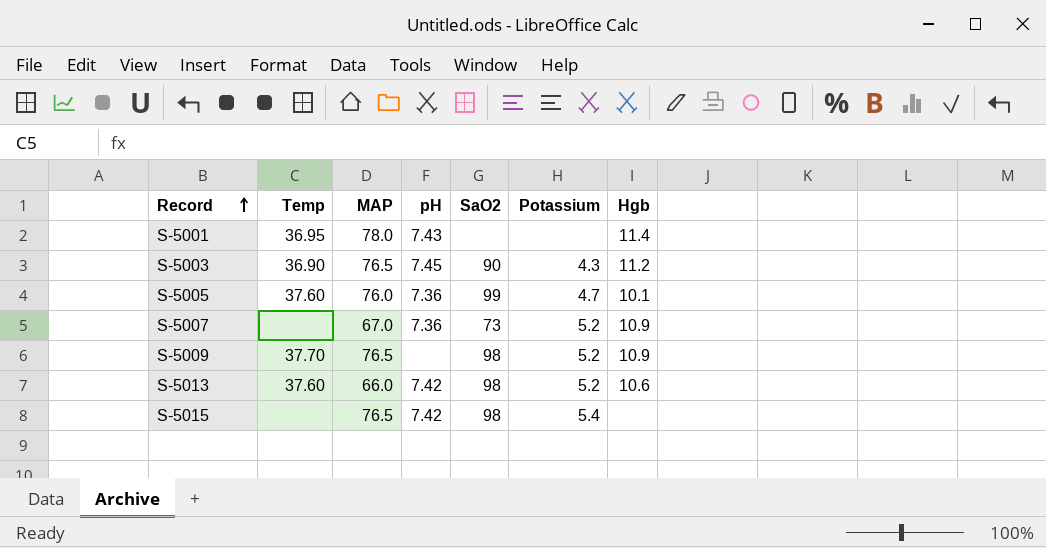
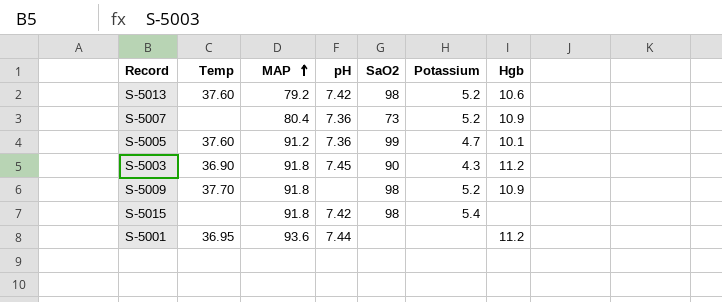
row order: Record ascending -> MAP ascending
S-5013 | MAP: 66.0 -> 79.2
S-5007 | MAP: 67.0 -> 80.4
S-5005 | MAP: 76.0 -> 91.2
S-5003 | MAP: 76.5 -> 91.8
S-5009 | MAP: 76.5 -> 91.8
S-5015 | MAP: 76.5 -> 91.8
S-5001 | MAP: 78.0 -> 93.6
S-5001 | pH: 7.43 -> 7.44
S-5001 | Hgb: 11.4 -> 11.2

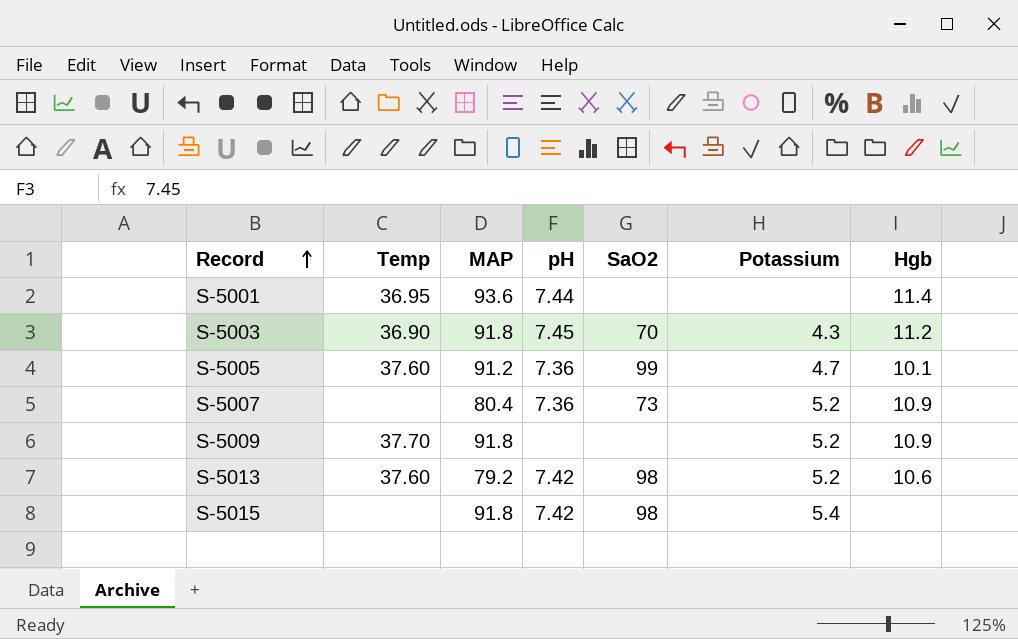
row order: MAP ascending -> Record ascending
S-5001 | Hgb: 11.2 -> 11.4
S-5003 | SaO2: 90 -> 70
S-5009 | SaO2: 98 -> none

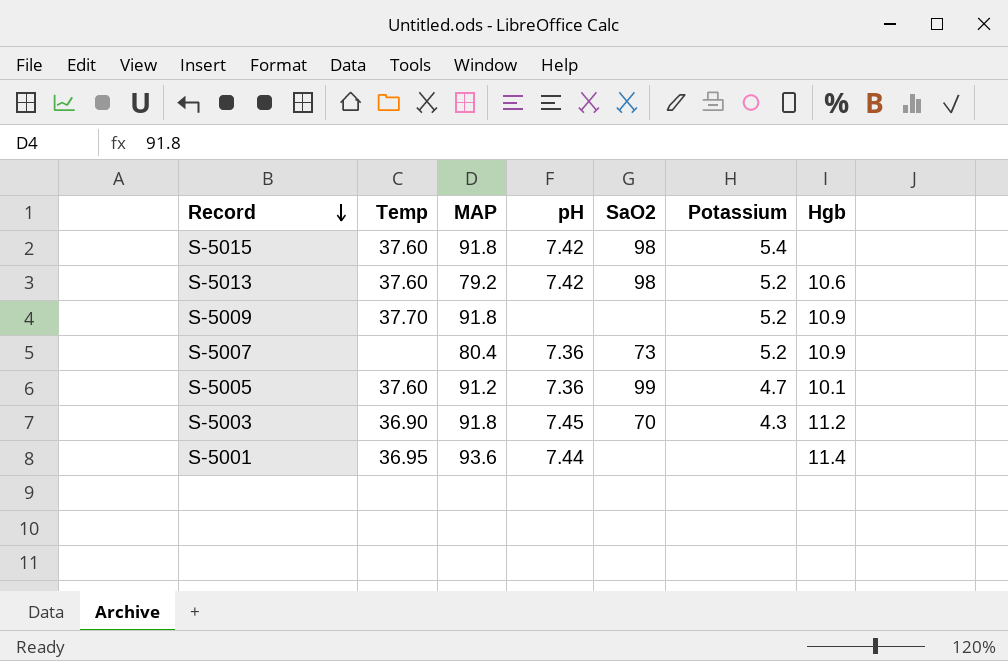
row order: Record ascending -> Record descending
S-5015 | Temp: none -> 37.60

